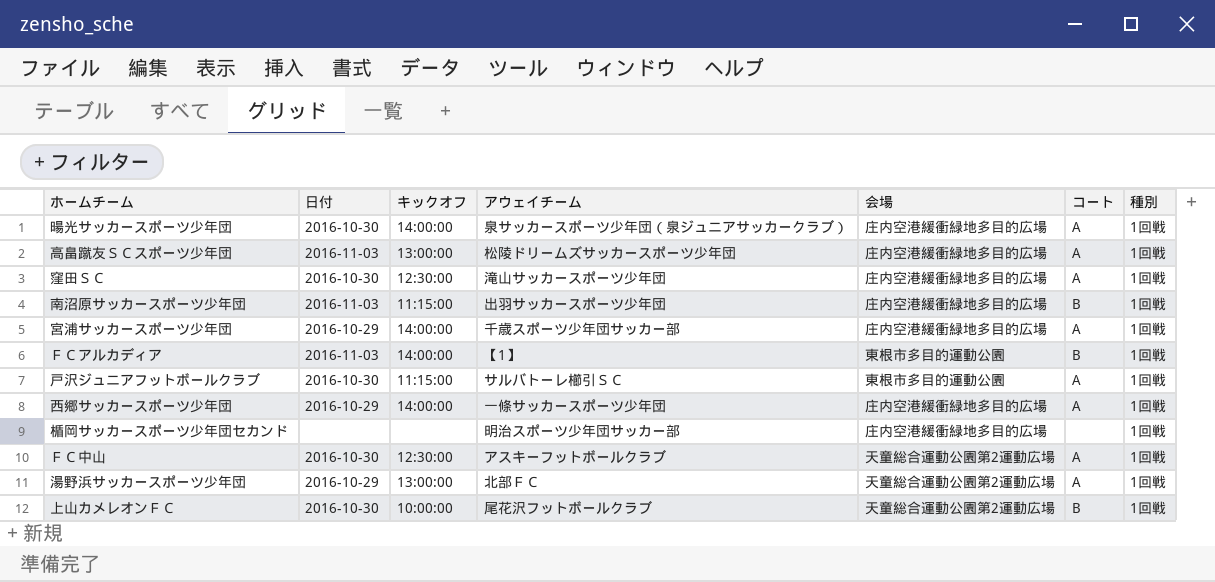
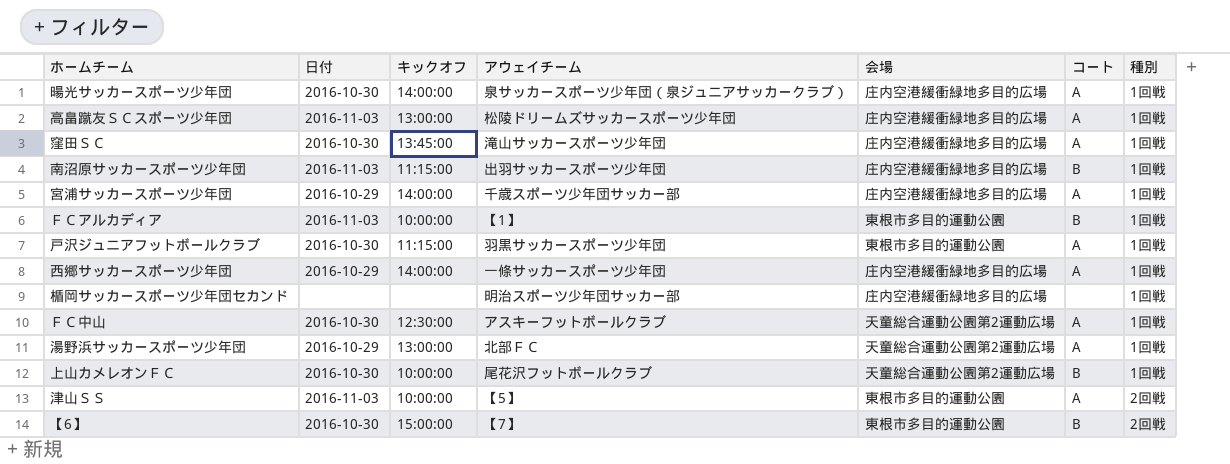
窪田ＳＣ | キックオフ: 12:30:00 -> 13:45:00
ＦＣアルカディア | キックオフ: 14:00:00 -> 10:00:00
戸沢ジュニアフットボールクラブ | アウェイチーム: サルバトーレ櫛引ＳＣ -> 羽黒サッカースポーツ少年団
row 津山ＳＳ: none -> 2016-11-03 | 10:00:00 | 【5】 | 東根市多目的運動公園 | A | 2回戦
row 【6】: none -> 2016-10-30 | 15:00:00 | 【7】 | 東根市多目的運動公園 | B | 2回戦

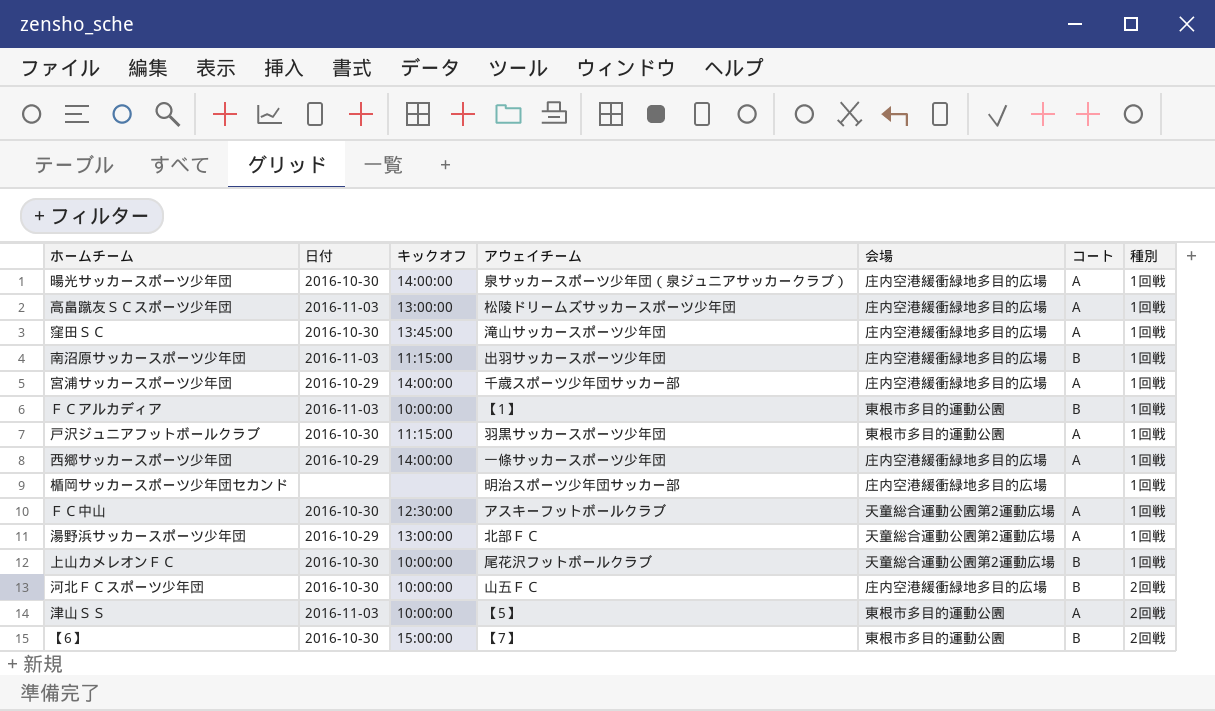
row 河北ＦＣスポーツ少年団: none -> 2016-10-30 | 10:00:00 | 山五ＦＣ | 庄内空港緩衝緑地多目的広場 | B | 2回戦

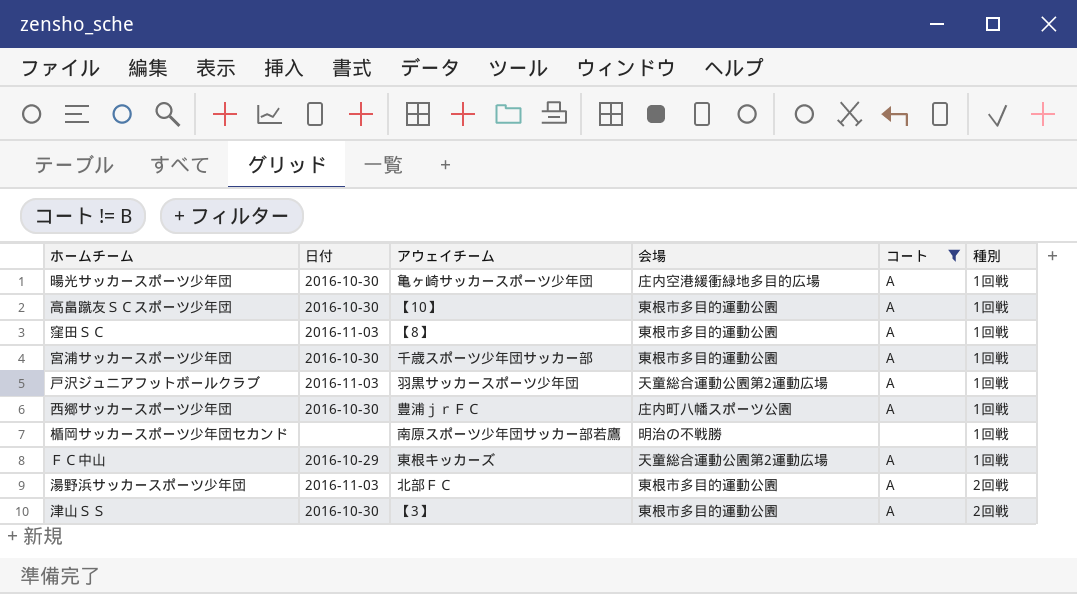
filter: none -> コート != B
column キックオフ | position: 3 -> none
暘光サッカースポーツ少年団 | アウェイチーム: 泉サッカースポーツ少年団（泉ジュニアサッカークラブ） -> 亀ヶ崎サッカースポーツ少年団
高畠蹴友ＳＣスポーツ少年団 | 日付: 2016-11-03 -> 2016-10-30
高畠蹴友ＳＣスポーツ少年団 | アウェイチーム: 松陵ドリームズサッカースポーツ少年団 -> 【10】
高畠蹴友ＳＣスポーツ少年団 | 会場: 庄内空港緩衝緑地多目的広場 -> 東根市多目的運動公園
窪田ＳＣ | 日付: 2016-10-30 -> 2016-11-03
窪田ＳＣ | アウェイチーム: 滝山サッカースポーツ少年団 -> 【8】
窪田ＳＣ | 会場: 庄内空港緩衝緑地多目的広場 -> 東根市多目的運動公園
宮浦サッカースポーツ少年団 | 日付: 2016-10-29 -> 2016-10-30
宮浦サッカースポーツ少年団 | 会場: 庄内空港緩衝緑地多目的広場 -> 東根市多目的運動公園
戸沢ジュニアフットボールクラブ | 日付: 2016-10-30 -> 2016-11-03
戸沢ジュニアフットボールクラブ | 会場: 東根市多目的運動公園 -> 天童総合運動公園第2運動広場
西郷サッカースポーツ少年団 | 日付: 2016-10-29 -> 2016-10-30
西郷サッカースポーツ少年団 | アウェイチーム: 一條サッカースポーツ少年団 -> 豊浦ｊｒＦＣ
西郷サッカースポーツ少年団 | 会場: 庄内空港緩衝緑地多目的広場 -> 庄内町八幡スポーツ公園
楯岡サッカースポーツ少年団セカンド | アウェイチーム: 明治スポーツ少年団サッカー部 -> 南原スポーツ少年団サッカー部若鷹
楯岡サッカースポーツ少年団セカンド | 会場: 庄内空港緩衝緑地多目的広場 -> 明治の不戦勝
ＦＣ中山 | 日付: 2016-10-30 -> 2016-10-29
ＦＣ中山 | アウェイチーム: アスキーフットボールクラブ -> 東根キッカーズ
湯野浜サッカースポーツ少年団 | 日付: 2016-10-29 -> 2016-11-03
湯野浜サッカースポーツ少年団 | 会場: 天童総合運動公園第2運動広場 -> 東根市多目的運動公園
湯野浜サッカースポーツ少年団 | 種別: 1回戦 -> 2回戦
津山ＳＳ | 日付: 2016-11-03 -> 2016-10-30
津山ＳＳ | アウェイチーム: 【5】 -> 【3】

